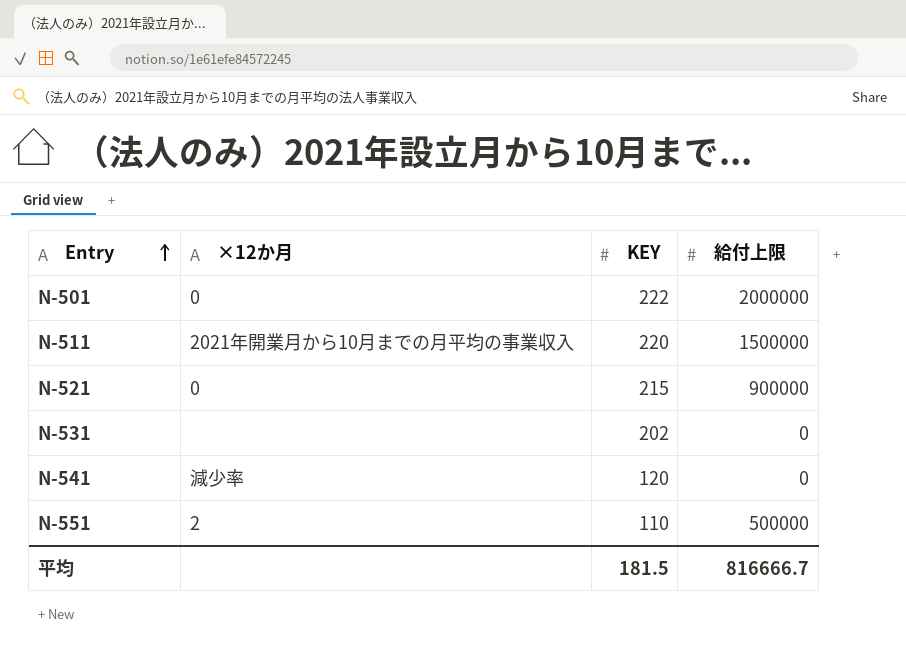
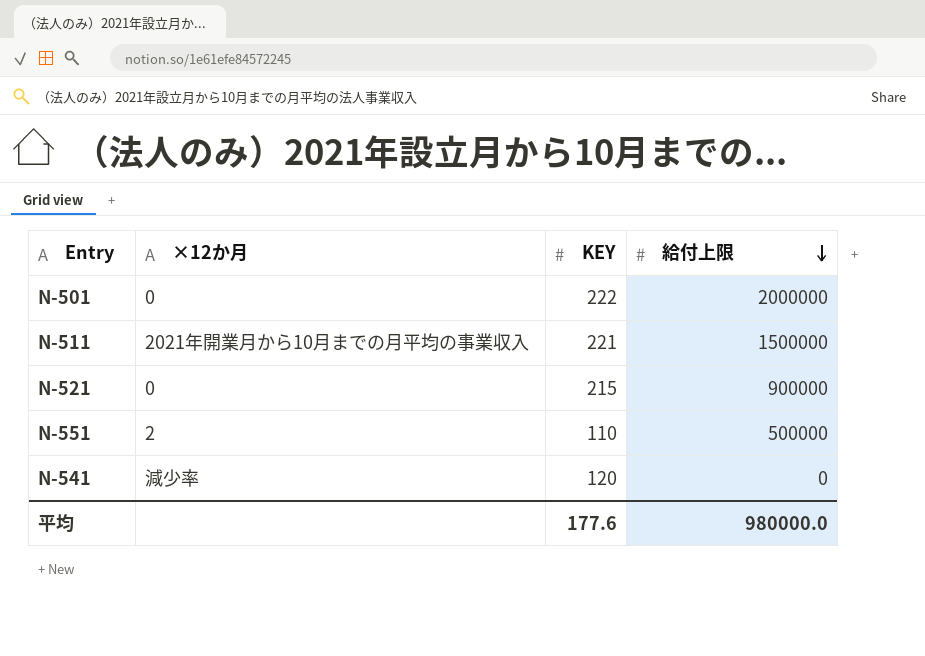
row order: Entry ascending -> 給付上限 descending
row N-531: none | 202 | 0 -> none
N-511 | KEY: 220 -> 221
平均 | KEY: 181.5 -> 177.6
平均 | 給付上限: 816666.7 -> 980000.0

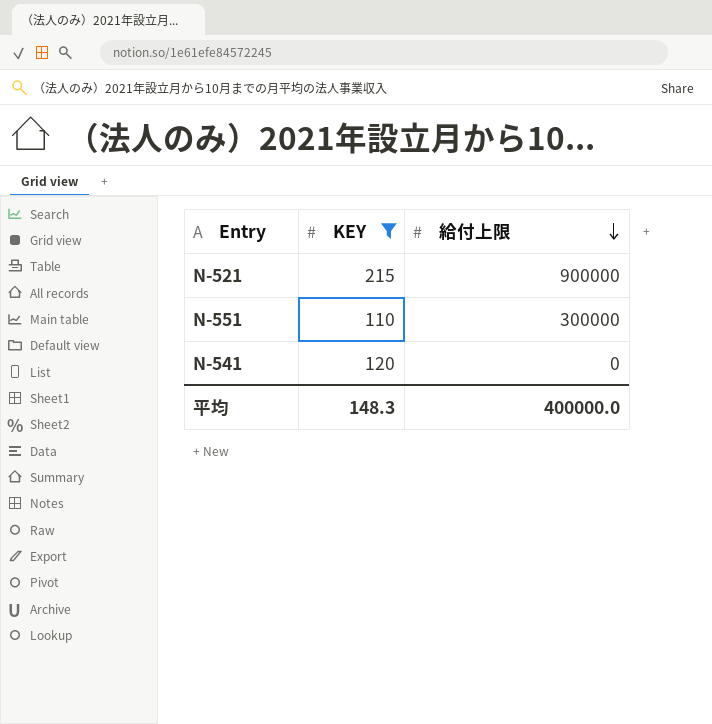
filter: none -> KEY <= 215
column ×12か月 | position: 2 -> none
N-551 | 給付上限: 500000 -> 300000
平均 | KEY: 177.6 -> 148.3
平均 | 給付上限: 980000.0 -> 400000.0

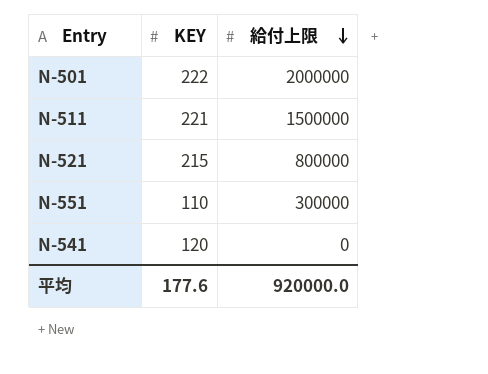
filter: KEY <= 215 -> none
N-521 | 給付上限: 900000 -> 800000
平均 | KEY: 148.3 -> 177.6
平均 | 給付上限: 400000.0 -> 920000.0

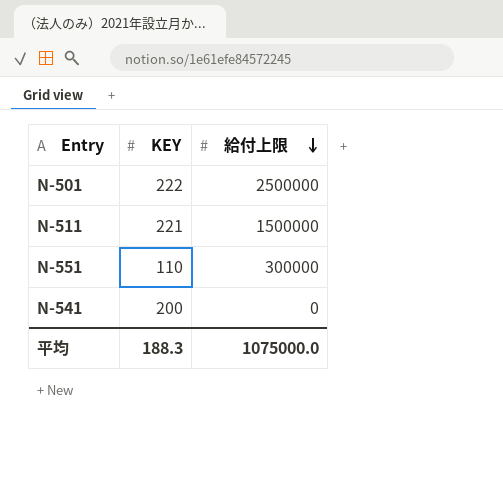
row N-521: 215 | 800000 -> none
N-501 | 給付上限: 2000000 -> 2500000
N-541 | KEY: 120 -> 200
平均 | KEY: 177.6 -> 188.3
平均 | 給付上限: 920000.0 -> 1075000.0

